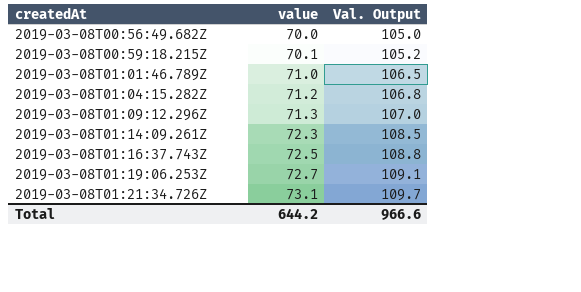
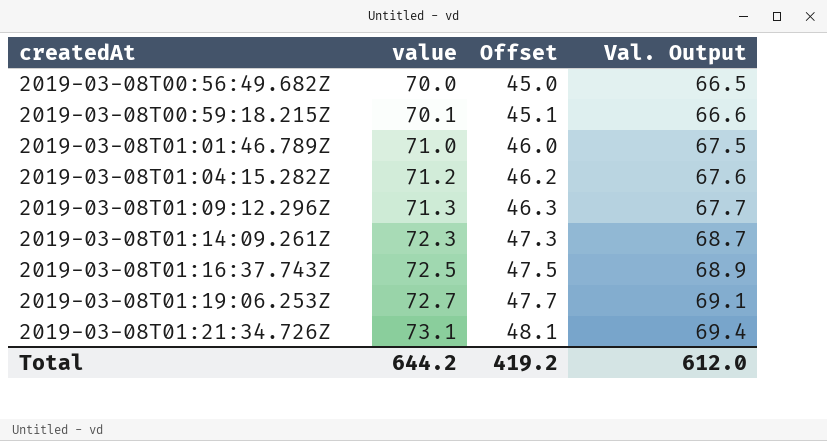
column Offset | formula: none -> [value] - 25
column Val. Output | formula: [value] * 1.5 -> [value] * 0.95
Total | Val. Output: 966.6 -> 612.0

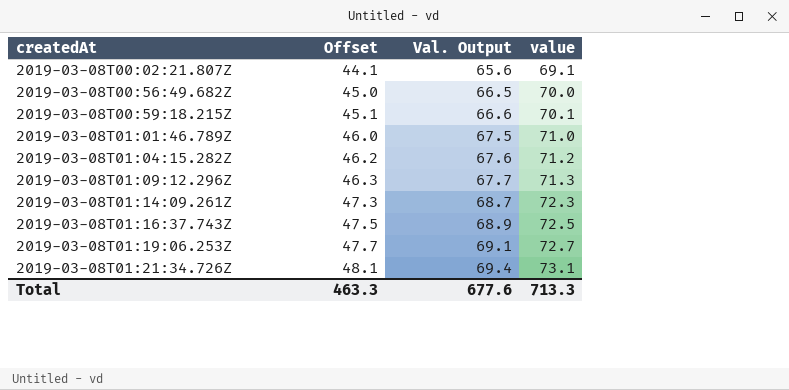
column value | position: 2 -> 4
row 2019-03-08T00:02:21.807Z: none -> 44.1 | 65.6 | 69.1
Total | Offset: 419.2 -> 463.3
Total | Val. Output: 612.0 -> 677.6
Total | value: 644.2 -> 713.3

